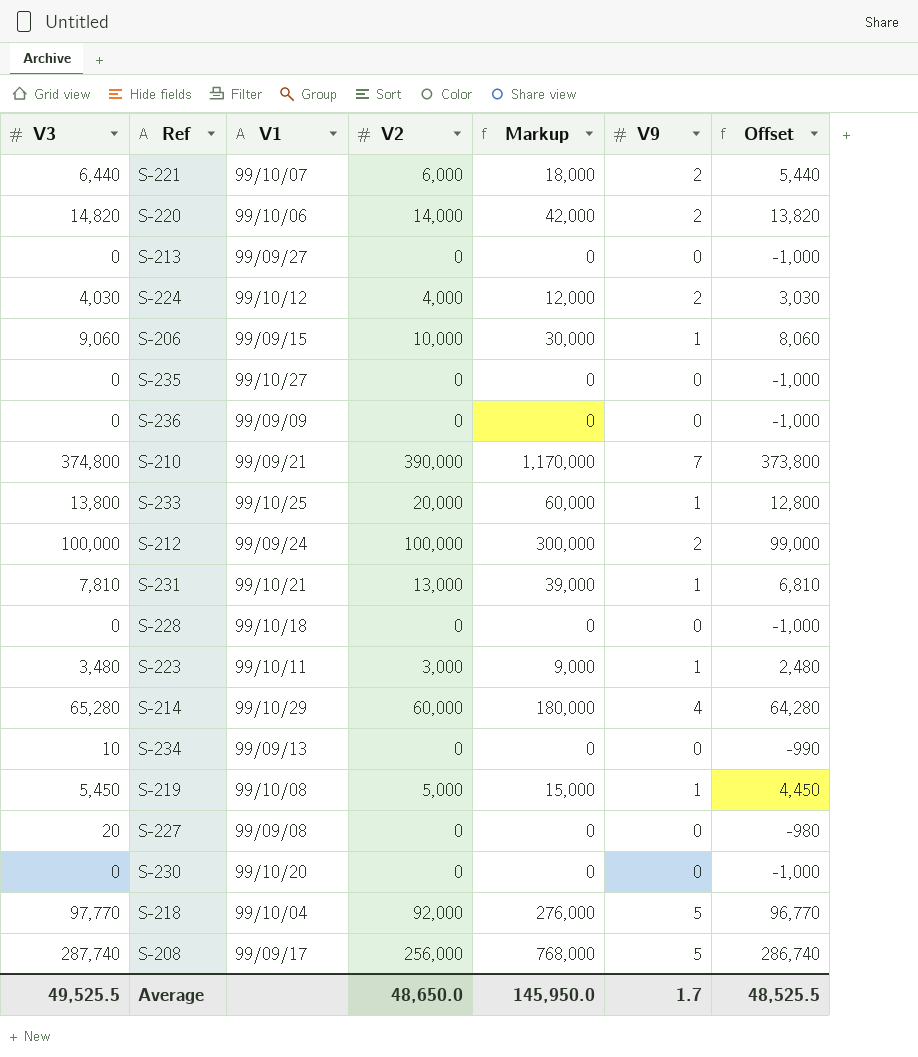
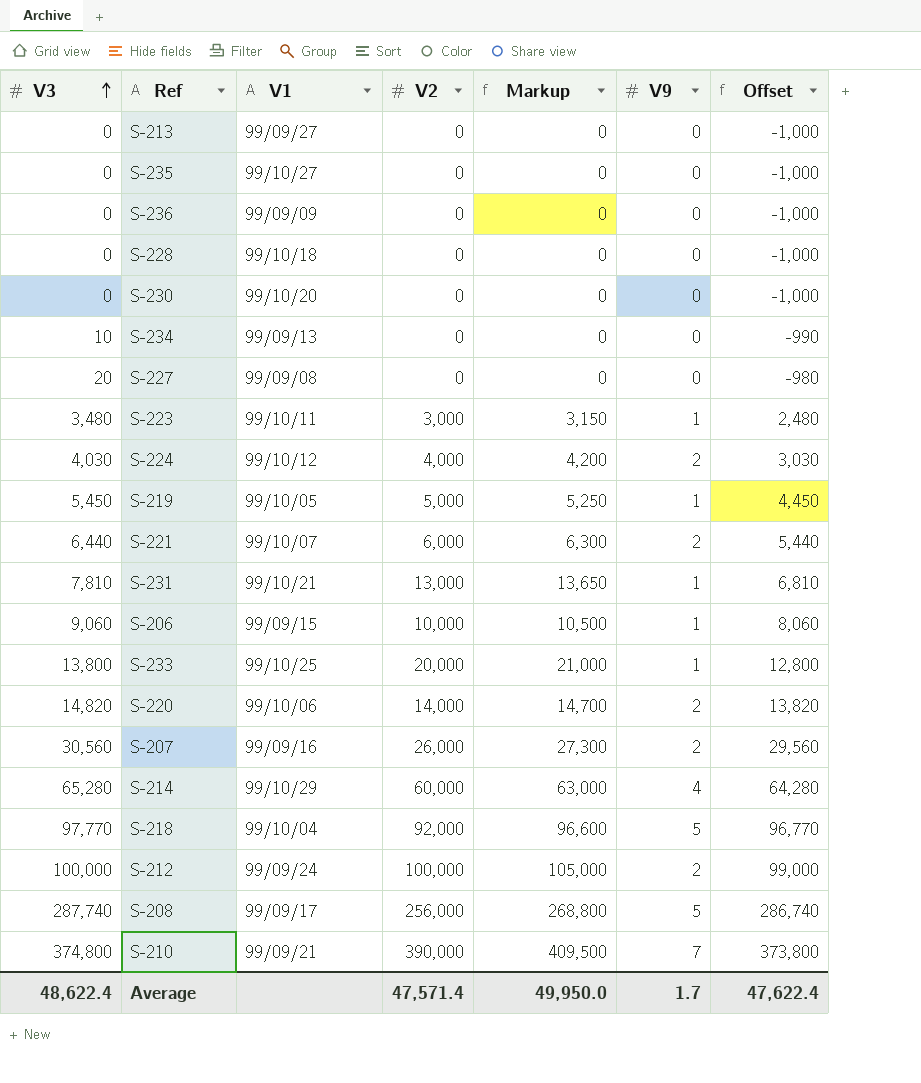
row order: none -> V3 ascending
column Markup | formula: [V2] * 3 -> [V2] * 1.05
S-219 | V1: 99/10/08 -> 99/10/05
row S-207: none -> 30,560 | 99/09/16 | 26,000 | 27,300 | 2 | 29,560
Average | V3: 49,525.5 -> 48,622.4
Average | V2: 48,650.0 -> 47,571.4
Average | Markup: 145,950.0 -> 49,950.0
Average | Offset: 48,525.5 -> 47,622.4

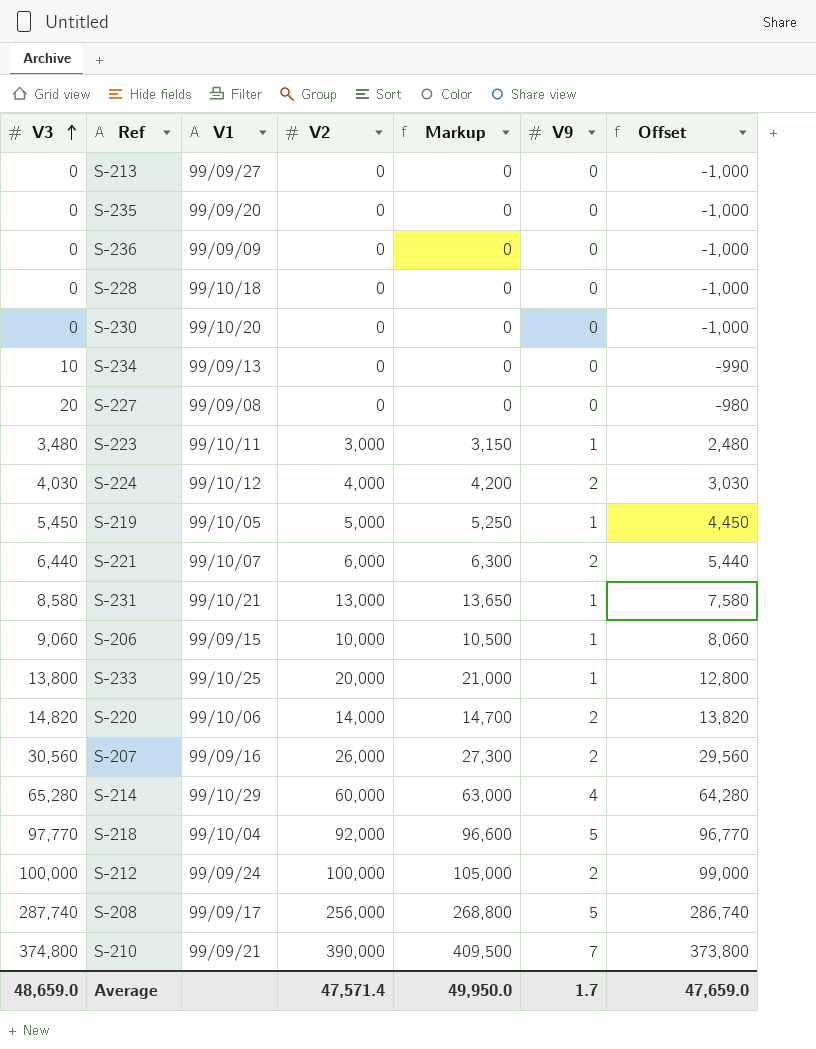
S-235 | V1: 99/10/27 -> 99/09/20
S-231 | V3: 7,810 -> 8,580
S-231 | Offset: 6,810 -> 7,580
Average | V3: 48,622.4 -> 48,659.0
Average | Offset: 47,622.4 -> 47,659.0

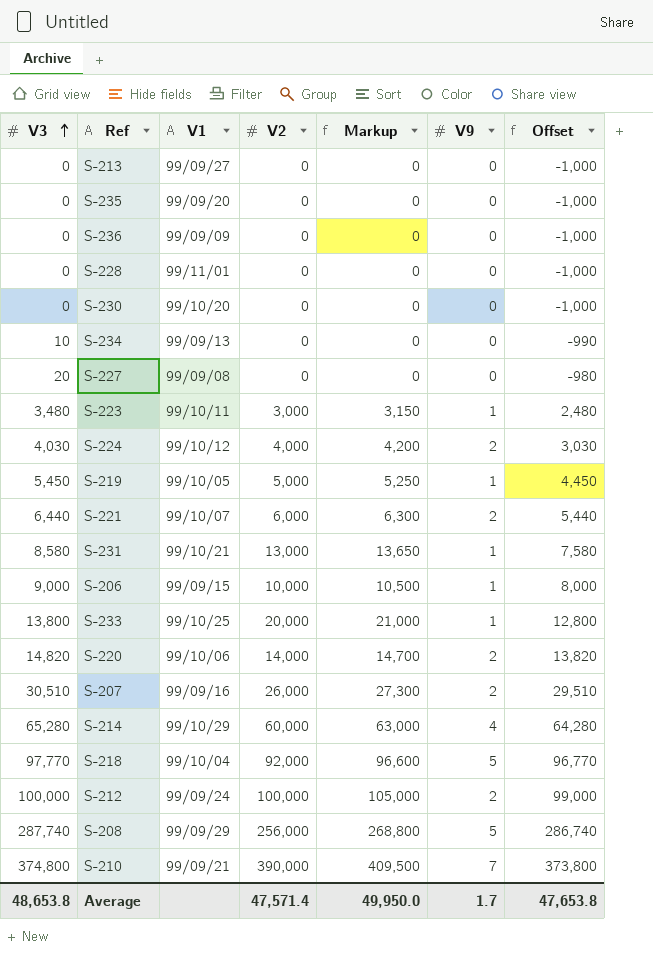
S-228 | V1: 99/10/18 -> 99/11/01
S-206 | V3: 9,060 -> 9,000
S-206 | Offset: 8,060 -> 8,000
S-207 | V3: 30,560 -> 30,510
S-207 | Offset: 29,560 -> 29,510
S-208 | V1: 99/09/17 -> 99/09/29
Average | V3: 48,659.0 -> 48,653.8
Average | Offset: 47,659.0 -> 47,653.8

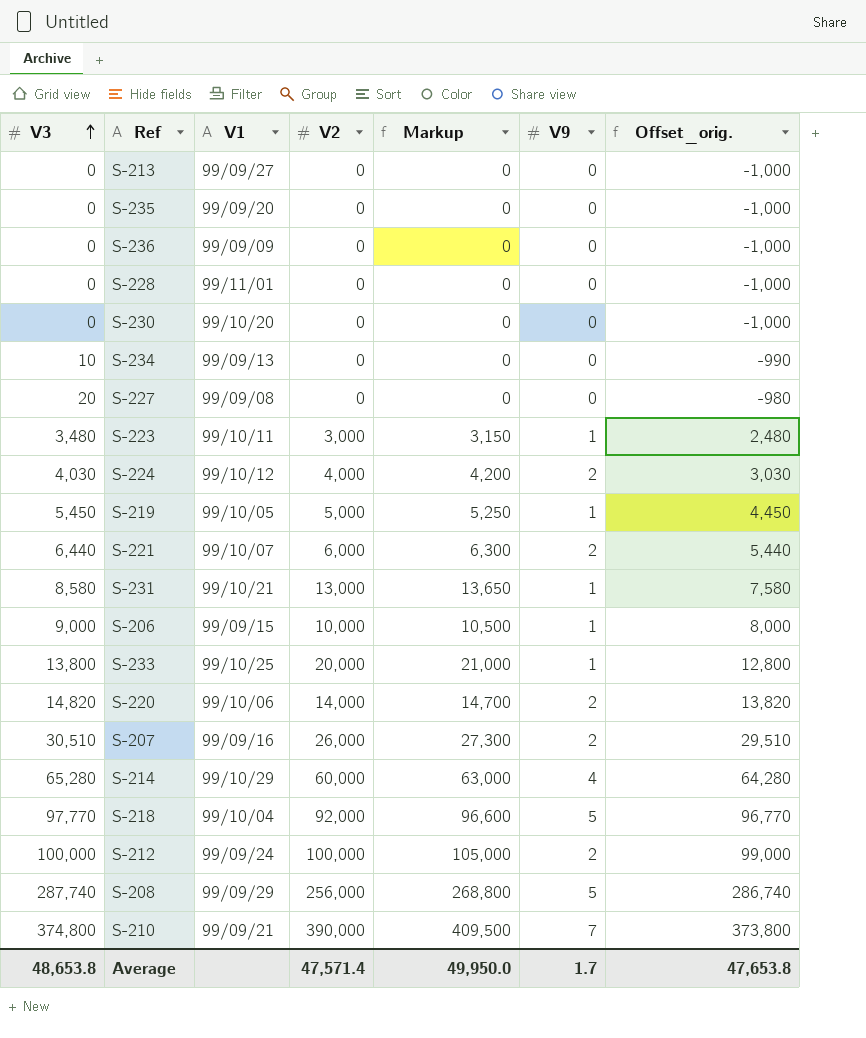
column name: Offset -> Offset_orig.

